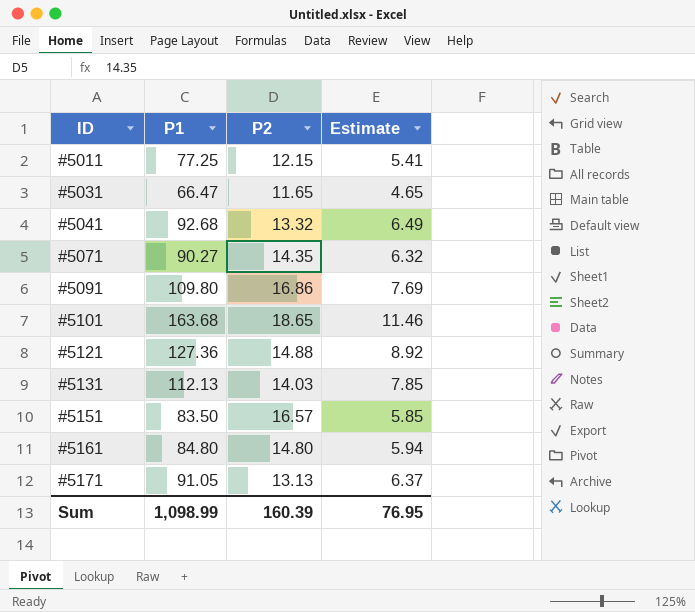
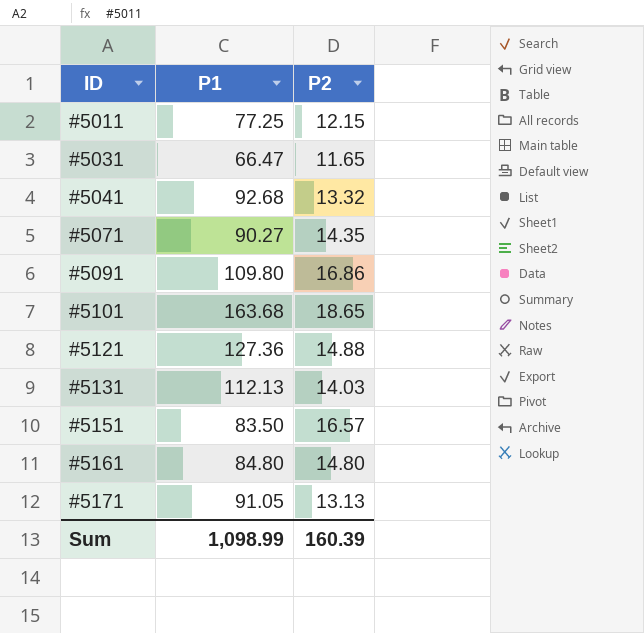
column Estimate | formula: [P1] * 0.07 -> none

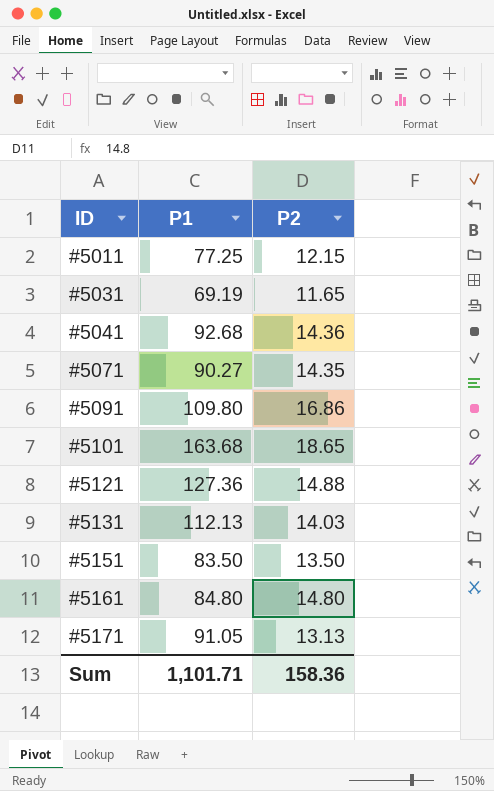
#5031 | P1: 66.47 -> 69.19
#5041 | P2: 13.32 -> 14.36
#5151 | P2: 16.57 -> 13.50
Sum | P1: 1,098.99 -> 1,101.71
Sum | P2: 160.39 -> 158.36

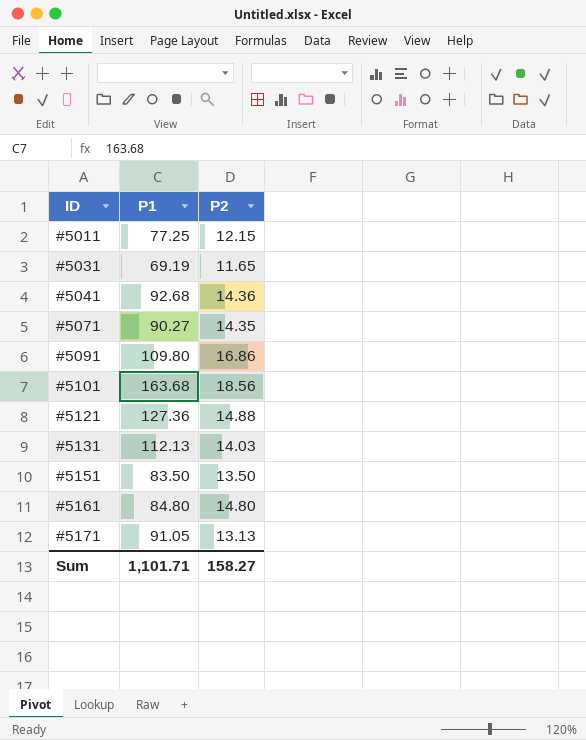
#5101 | P2: 18.65 -> 18.56
Sum | P2: 158.36 -> 158.27

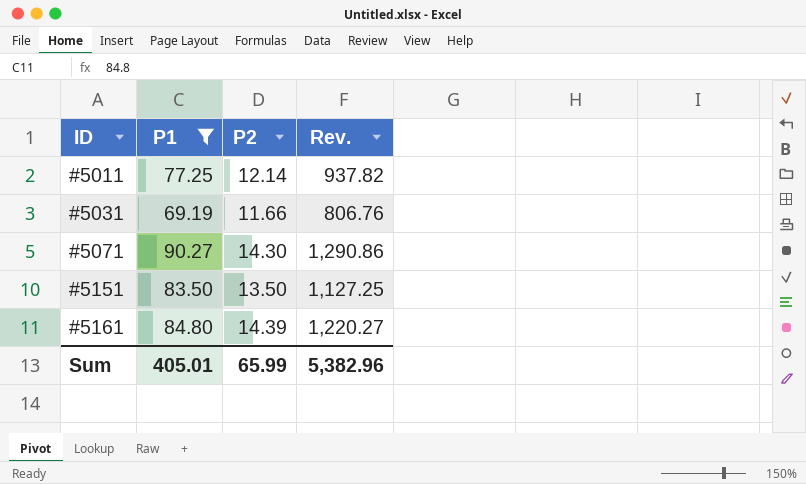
filter: none -> P1 <= 90.27
column Rev. | formula: none -> [P1] * [P2]
#5011 | P2: 12.15 -> 12.14
#5031 | P2: 11.65 -> 11.66
#5071 | P2: 14.35 -> 14.30
#5161 | P2: 14.80 -> 14.39
Sum | P1: 1,101.71 -> 405.01
Sum | P2: 158.27 -> 65.99

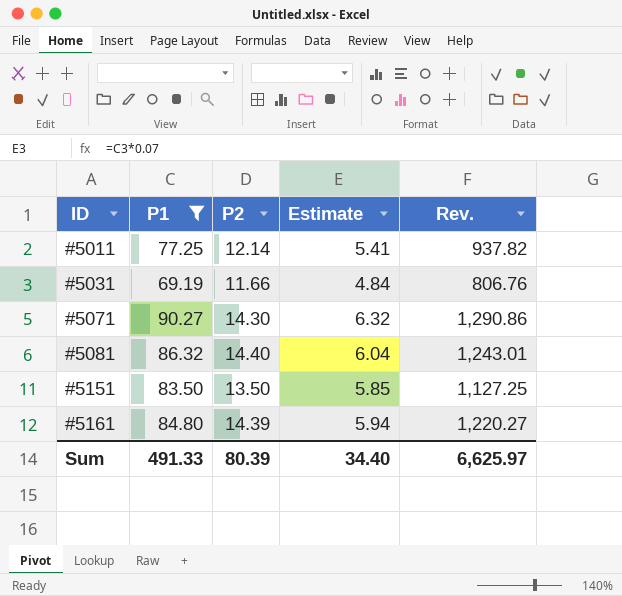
column Estimate | formula: none -> [P1] * 0.07
row #5081: none -> 86.32 | 14.40 | 6.04 | 1,243.01
Sum | P1: 405.01 -> 491.33
Sum | P2: 65.99 -> 80.39
Sum | Rev.: 5,382.96 -> 6,625.97

